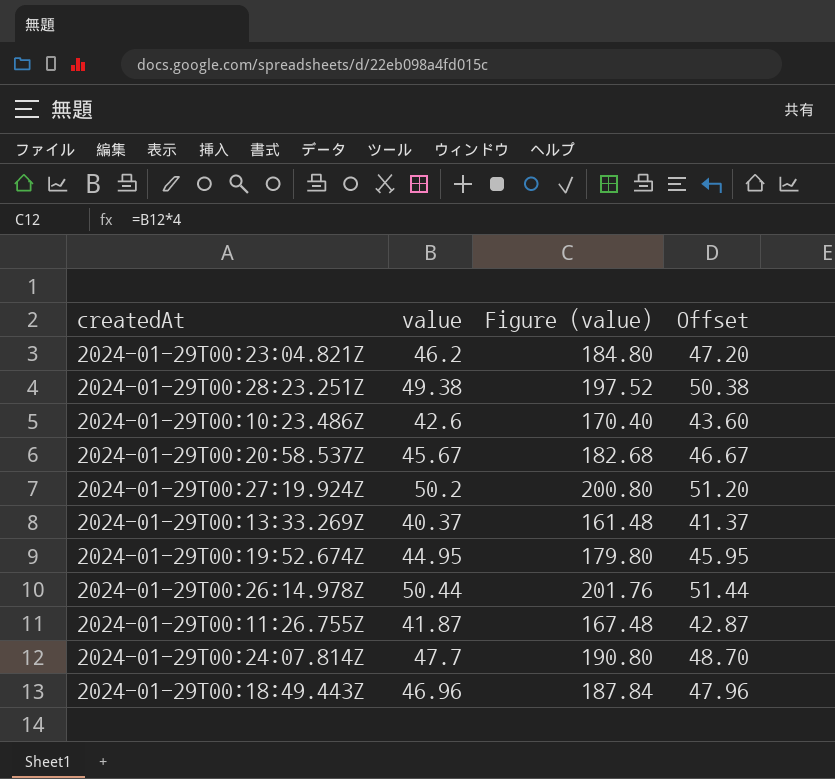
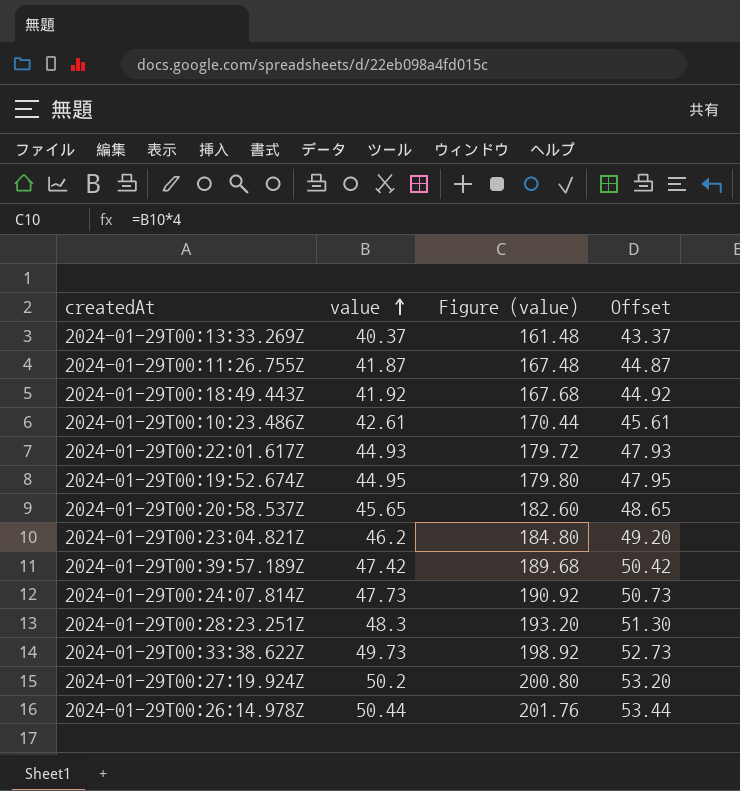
row order: none -> value ascending
column Offset | formula: [value] + 1 -> [value] + 3
2024-01-29T00:18:49.443Z | value: 46.96 -> 41.92
2024-01-29T00:18:49.443Z | Figure (value): 187.84 -> 167.68
2024-01-29T00:10:23.486Z | value: 42.6 -> 42.61
2024-01-29T00:10:23.486Z | Figure (value): 170.40 -> 170.44
row 2024-01-29T00:22:01.617Z: none -> 44.93 | 179.72 | 47.93
2024-01-29T00:20:58.537Z | value: 45.67 -> 45.65
2024-01-29T00:20:58.537Z | Figure (value): 182.68 -> 182.60
row 2024-01-29T00:39:57.189Z: none -> 47.42 | 189.68 | 50.42
2024-01-29T00:24:07.814Z | value: 47.7 -> 47.73
2024-01-29T00:24:07.814Z | Figure (value): 190.80 -> 190.92
2024-01-29T00:28:23.251Z | value: 49.38 -> 48.3
2024-01-29T00:28:23.251Z | Figure (value): 197.52 -> 193.20
row 2024-01-29T00:33:38.622Z: none -> 49.73 | 198.92 | 52.73

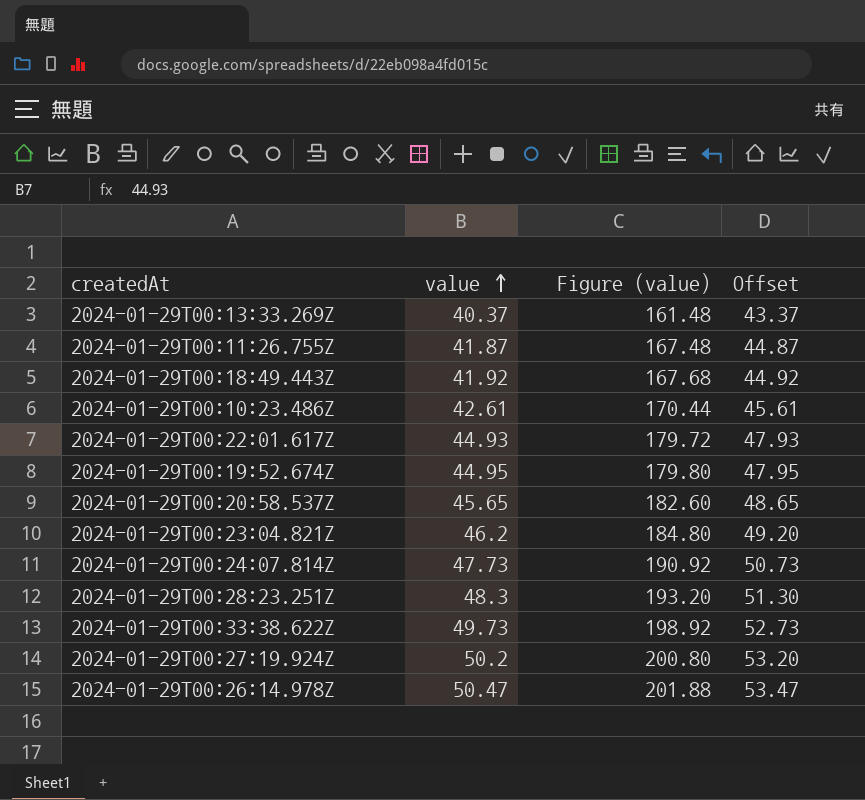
row 2024-01-29T00:39:57.189Z: 47.42 | 189.68 | 50.42 -> none
2024-01-29T00:26:14.978Z | value: 50.44 -> 50.47
2024-01-29T00:26:14.978Z | Figure (value): 201.76 -> 201.88
2024-01-29T00:26:14.978Z | Offset: 53.44 -> 53.47

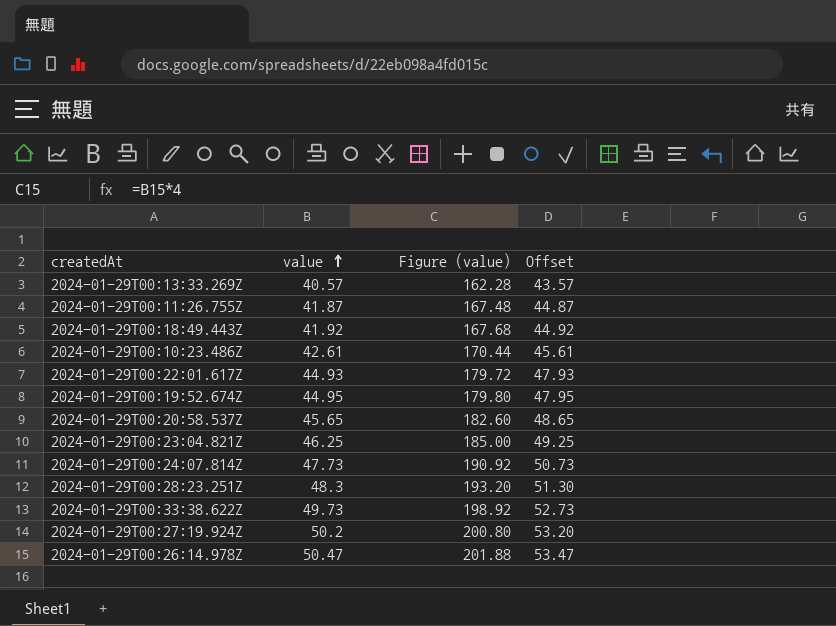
2024-01-29T00:13:33.269Z | value: 40.37 -> 40.57
2024-01-29T00:13:33.269Z | Figure (value): 161.48 -> 162.28
2024-01-29T00:13:33.269Z | Offset: 43.37 -> 43.57
2024-01-29T00:23:04.821Z | value: 46.2 -> 46.25
2024-01-29T00:23:04.821Z | Figure (value): 184.80 -> 185.00
2024-01-29T00:23:04.821Z | Offset: 49.20 -> 49.25

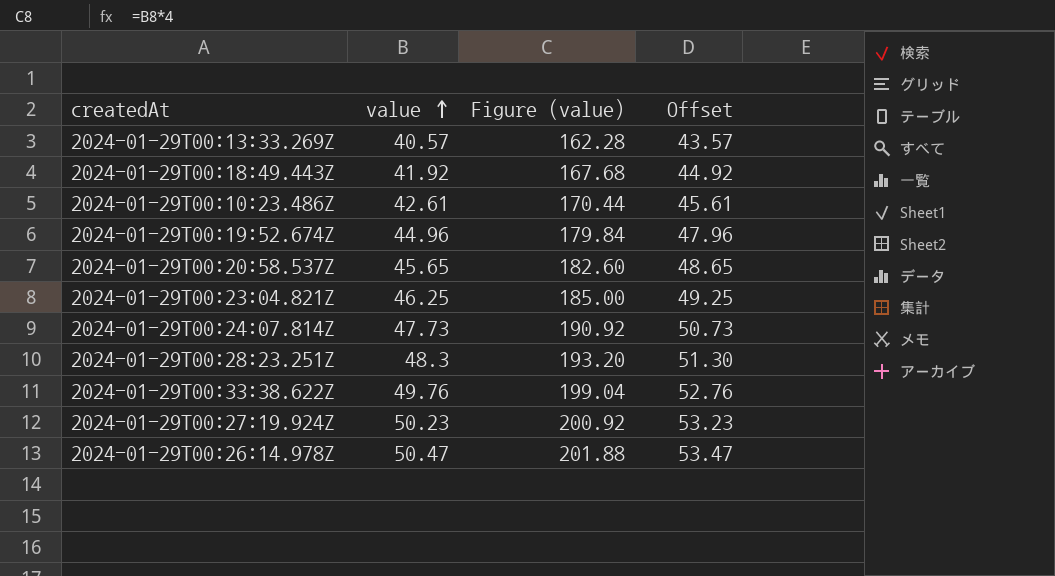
row 2024-01-29T00:11:26.755Z: 41.87 | 167.48 | 44.87 -> none
row 2024-01-29T00:22:01.617Z: 44.93 | 179.72 | 47.93 -> none
2024-01-29T00:19:52.674Z | value: 44.95 -> 44.96
2024-01-29T00:19:52.674Z | Figure (value): 179.80 -> 179.84
2024-01-29T00:19:52.674Z | Offset: 47.95 -> 47.96
2024-01-29T00:33:38.622Z | value: 49.73 -> 49.76
2024-01-29T00:33:38.622Z | Figure (value): 198.92 -> 199.04
2024-01-29T00:33:38.622Z | Offset: 52.73 -> 52.76
2024-01-29T00:27:19.924Z | value: 50.2 -> 50.23
2024-01-29T00:27:19.924Z | Figure (value): 200.80 -> 200.92
2024-01-29T00:27:19.924Z | Offset: 53.20 -> 53.23

